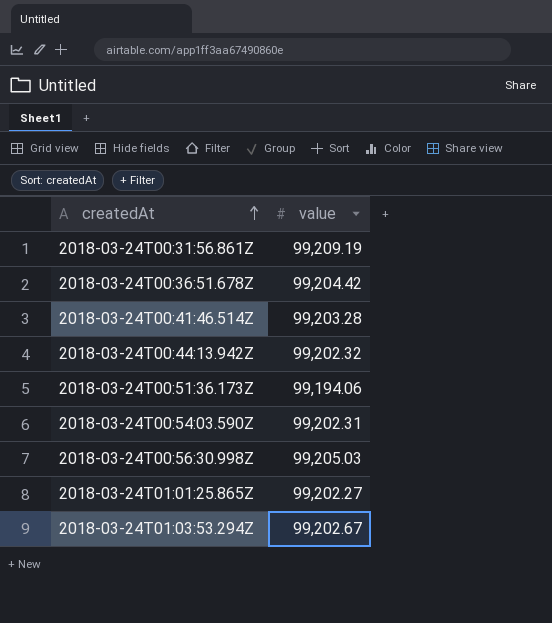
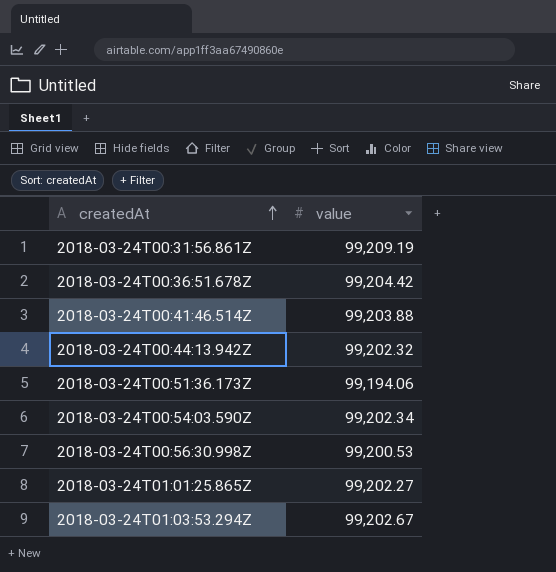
2018-03-24T00:41:46.514Z | value: 99,203.28 -> 99,203.88
2018-03-24T00:54:03.590Z | value: 99,202.31 -> 99,202.34
2018-03-24T00:56:30.998Z | value: 99,205.03 -> 99,200.53

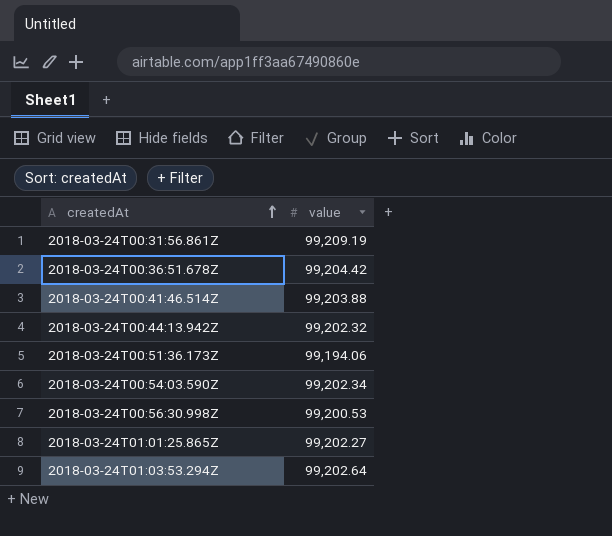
2018-03-24T01:03:53.294Z | value: 99,202.67 -> 99,202.64

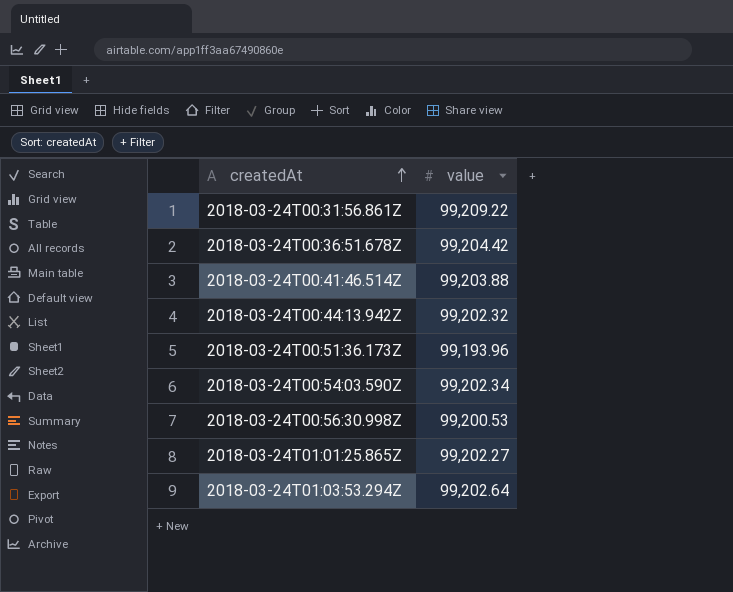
2018-03-24T00:31:56.861Z | value: 99,209.19 -> 99,209.22
2018-03-24T00:51:36.173Z | value: 99,194.06 -> 99,193.96

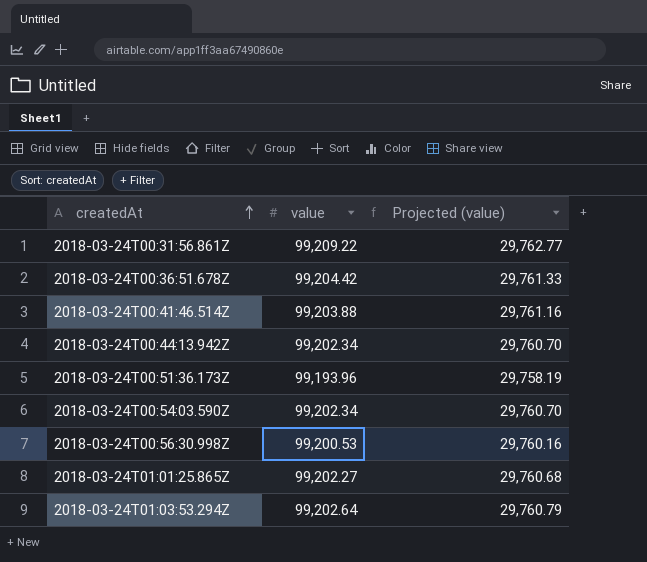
column Projected (value) | formula: none -> [value] * 0.3
2018-03-24T00:44:13.942Z | value: 99,202.32 -> 99,202.34

